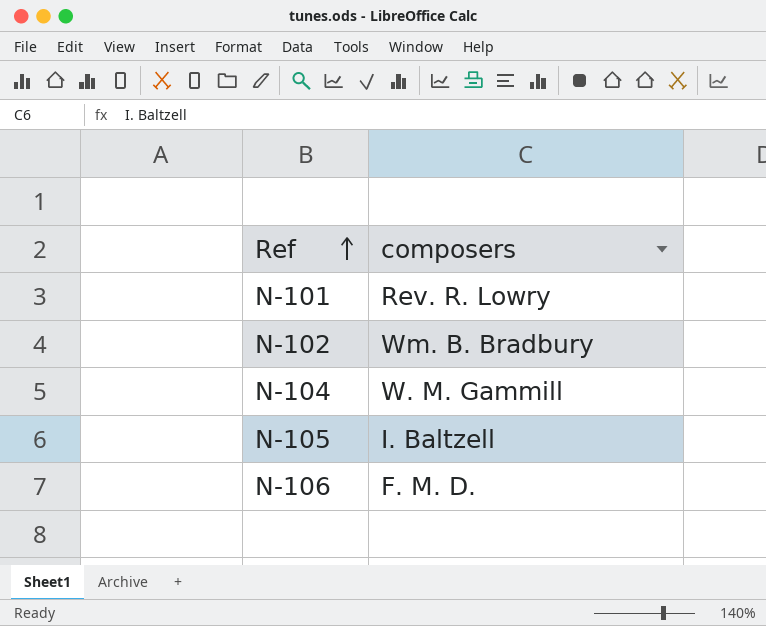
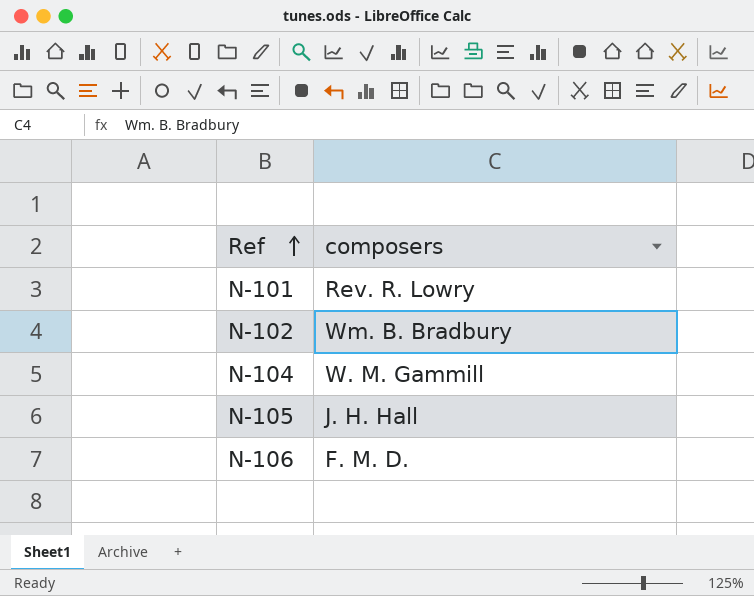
N-105 | composers: I. Baltzell -> J. H. Hall

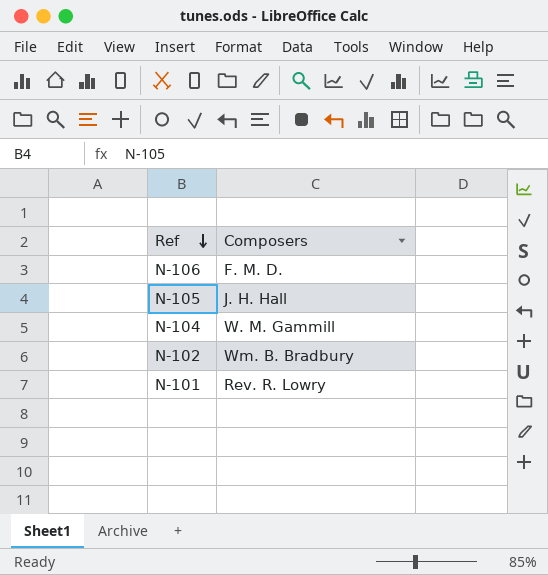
row order: Ref ascending -> Ref descending
column name: composers -> Composers

